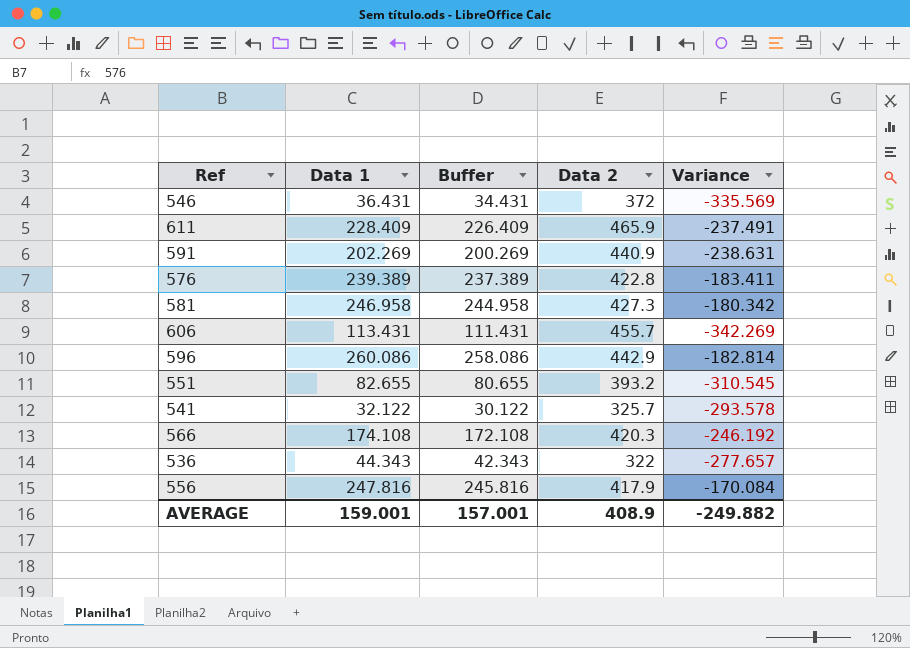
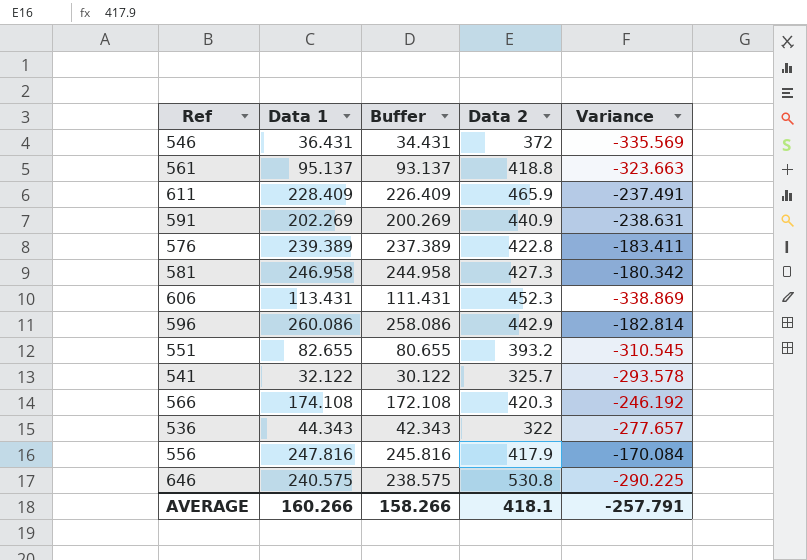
row 561: none -> 95.137 | 93.137 | 418.8 | -323.663
606 | Data 2: 455.7 -> 452.3
606 | Variance: -342.269 -> -338.869
row 646: none -> 240.575 | 238.575 | 530.8 | -290.225
AVERAGE | Data 1: 159.001 -> 160.266
AVERAGE | Buffer: 157.001 -> 158.266
AVERAGE | Data 2: 408.9 -> 418.1
AVERAGE | Variance: -249.882 -> -257.791

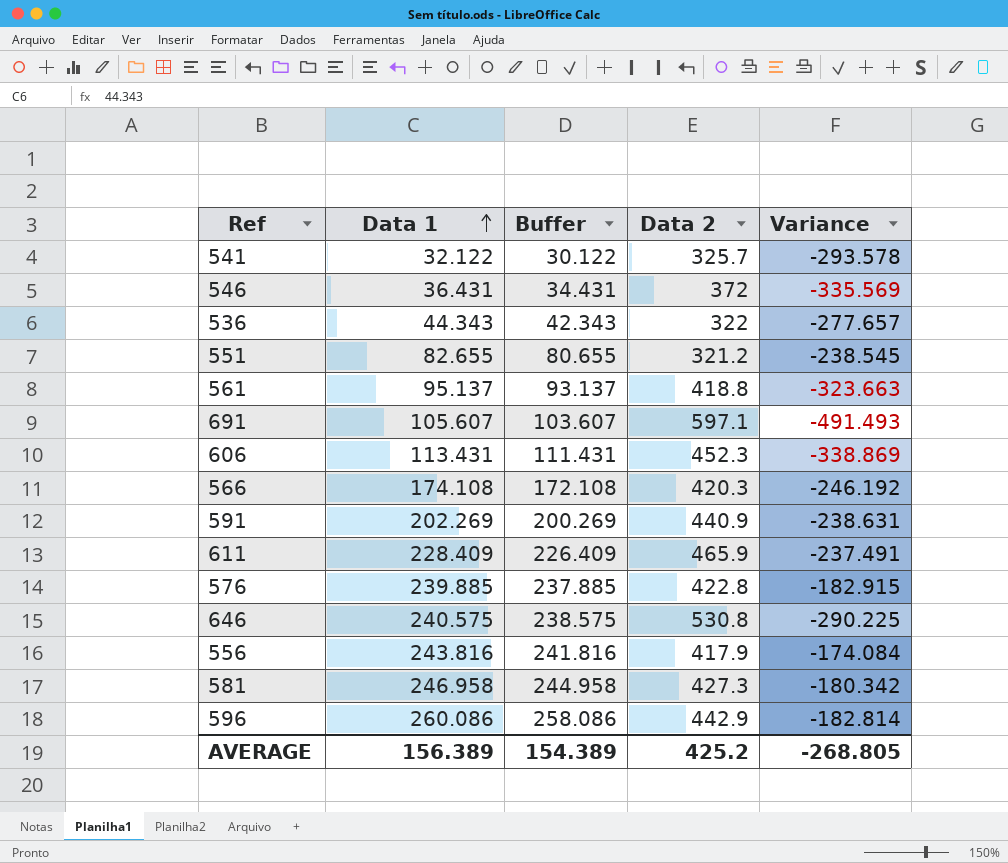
row order: none -> Data 1 ascending
551 | Data 2: 393.2 -> 321.2
551 | Variance: -310.545 -> -238.545
row 691: none -> 105.607 | 103.607 | 597.1 | -491.493
576 | Data 1: 239.389 -> 239.885
576 | Buffer: 237.389 -> 237.885
576 | Variance: -183.411 -> -182.915
556 | Data 1: 247.816 -> 243.816
556 | Buffer: 245.816 -> 241.816
556 | Variance: -170.084 -> -174.084
AVERAGE | Data 1: 160.266 -> 156.389
AVERAGE | Buffer: 158.266 -> 154.389
AVERAGE | Data 2: 418.1 -> 425.2
AVERAGE | Variance: -257.791 -> -268.805

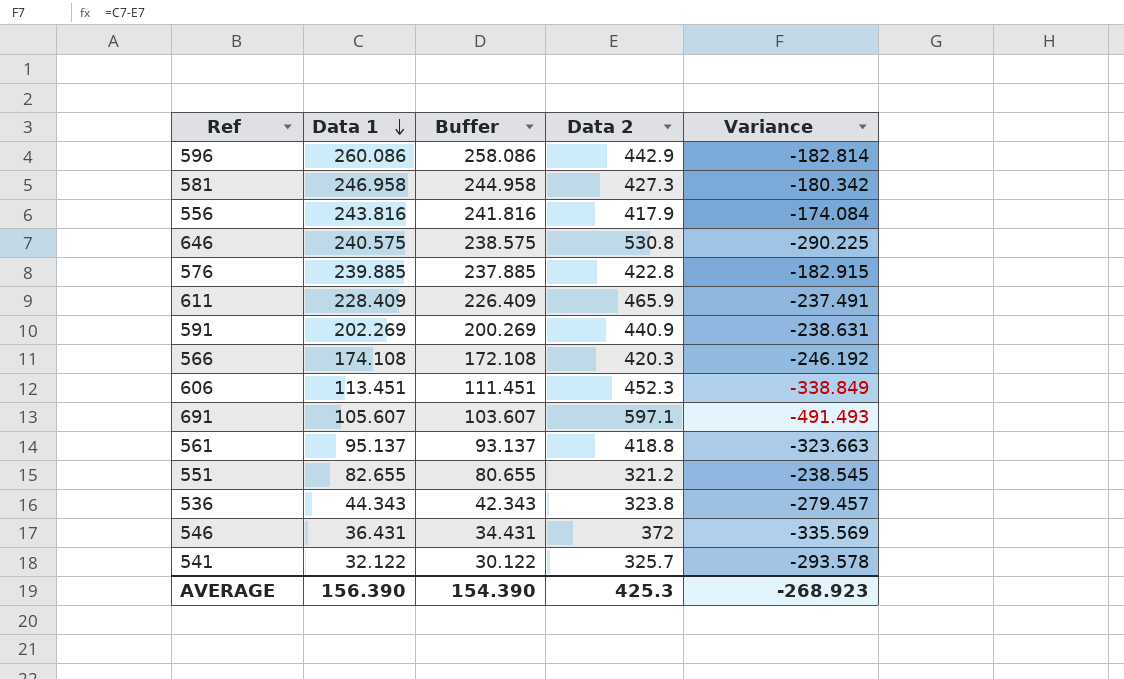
row order: Data 1 ascending -> Data 1 descending
606 | Data 1: 113.431 -> 113.451
606 | Buffer: 111.431 -> 111.451
606 | Variance: -338.869 -> -338.849
536 | Data 2: 322 -> 323.8
536 | Variance: -277.657 -> -279.457
AVERAGE | Data 1: 156.389 -> 156.390
AVERAGE | Buffer: 154.389 -> 154.390
AVERAGE | Data 2: 425.2 -> 425.3
AVERAGE | Variance: -268.805 -> -268.923

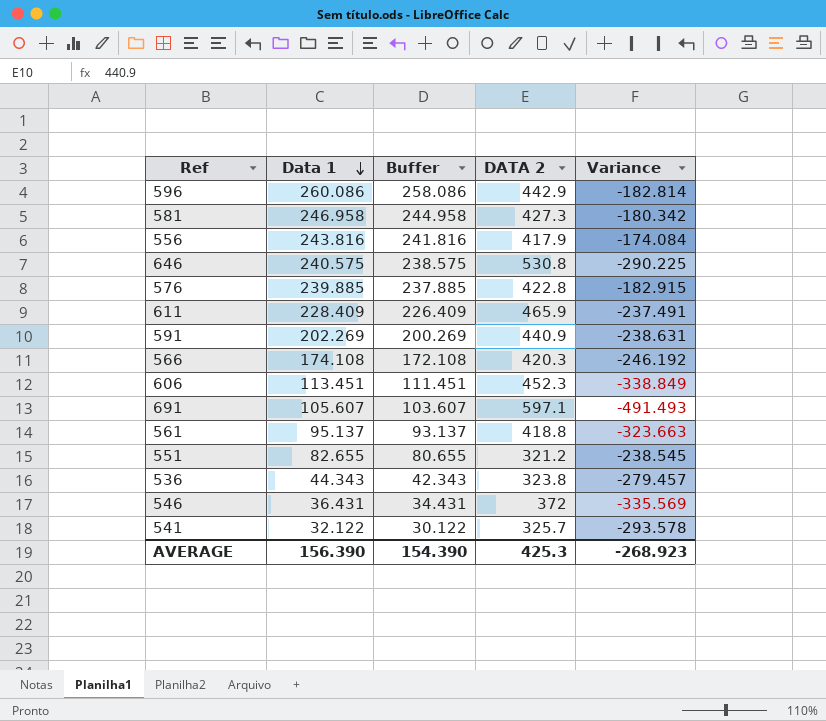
column name: Data 2 -> DATA 2

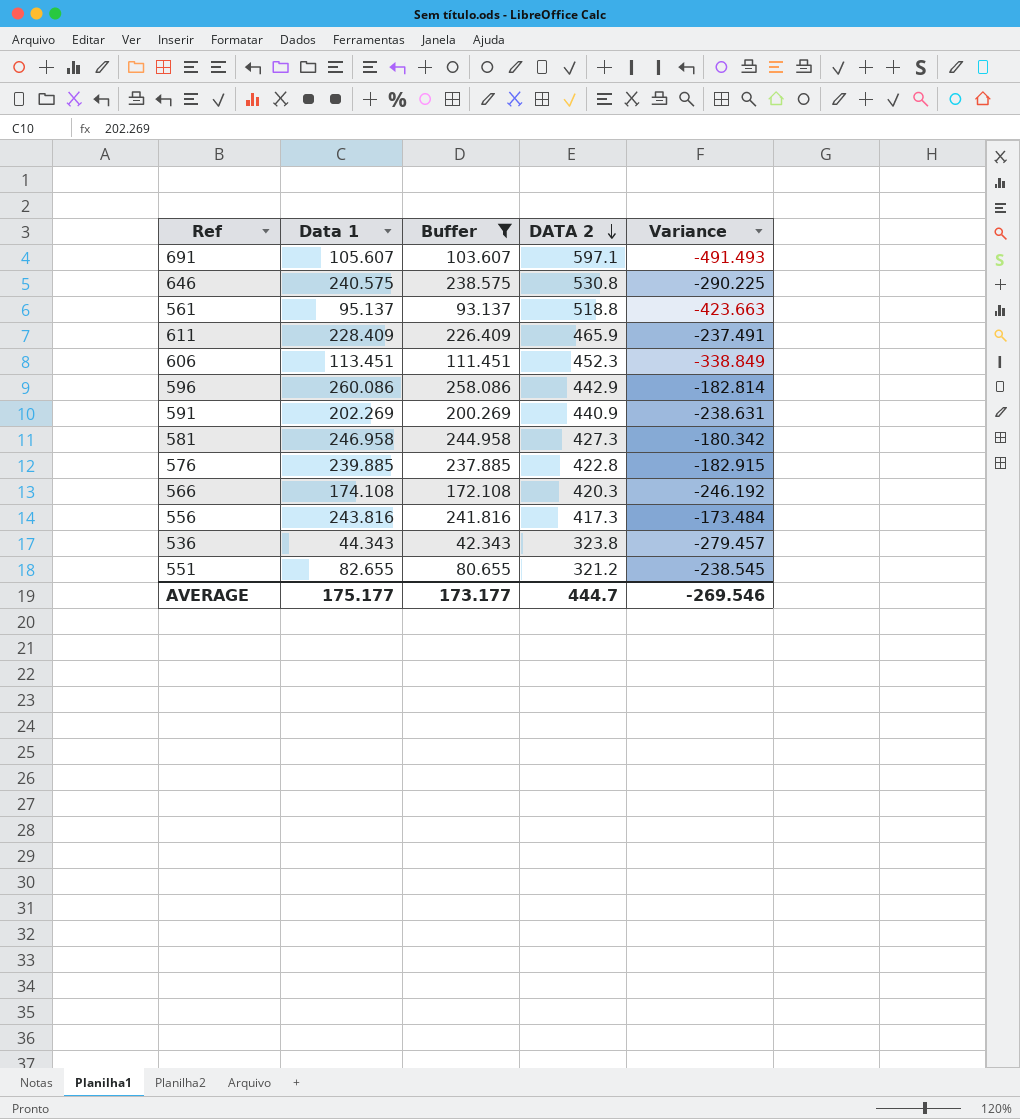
filter: none -> Buffer >= 42.343
row order: Data 1 descending -> DATA 2 descending
561 | DATA 2: 418.8 -> 518.8
561 | Variance: -323.663 -> -423.663
556 | DATA 2: 417.9 -> 417.3
556 | Variance: -174.084 -> -173.484
AVERAGE | Data 1: 156.390 -> 175.177
AVERAGE | Buffer: 154.390 -> 173.177
AVERAGE | DATA 2: 425.3 -> 444.7
AVERAGE | Variance: -268.923 -> -269.546

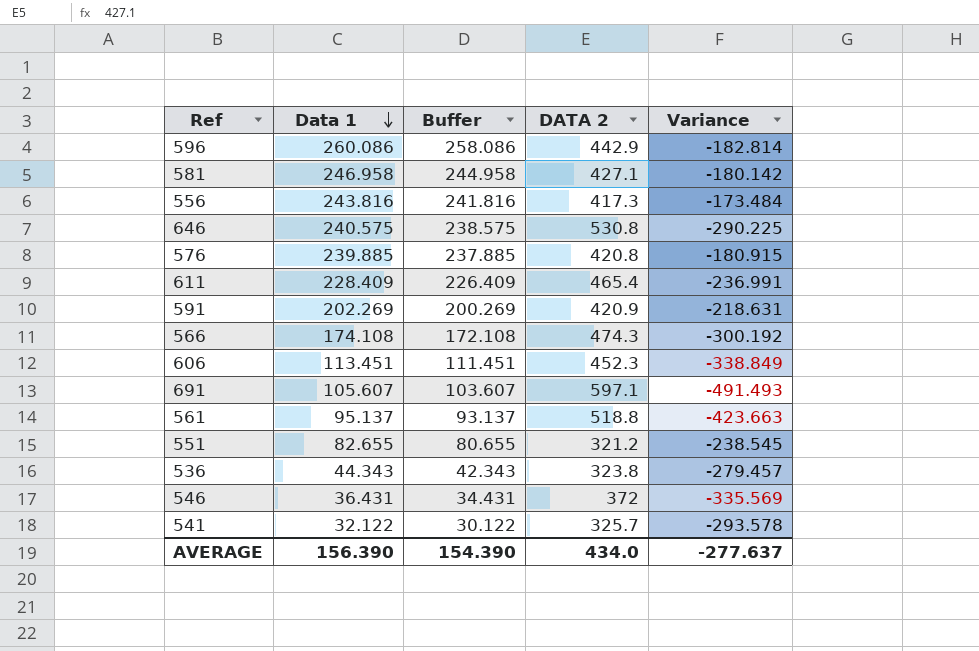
filter: Buffer >= 42.343 -> none
row order: DATA 2 descending -> Data 1 descending
581 | DATA 2: 427.3 -> 427.1
581 | Variance: -180.342 -> -180.142
576 | DATA 2: 422.8 -> 420.8
576 | Variance: -182.915 -> -180.915
611 | DATA 2: 465.9 -> 465.4
611 | Variance: -237.491 -> -236.991
591 | DATA 2: 440.9 -> 420.9
591 | Variance: -238.631 -> -218.631
566 | DATA 2: 420.3 -> 474.3
566 | Variance: -246.192 -> -300.192
AVERAGE | Data 1: 175.177 -> 156.390
AVERAGE | Buffer: 173.177 -> 154.390
AVERAGE | DATA 2: 444.7 -> 434.0
AVERAGE | Variance: -269.546 -> -277.637

